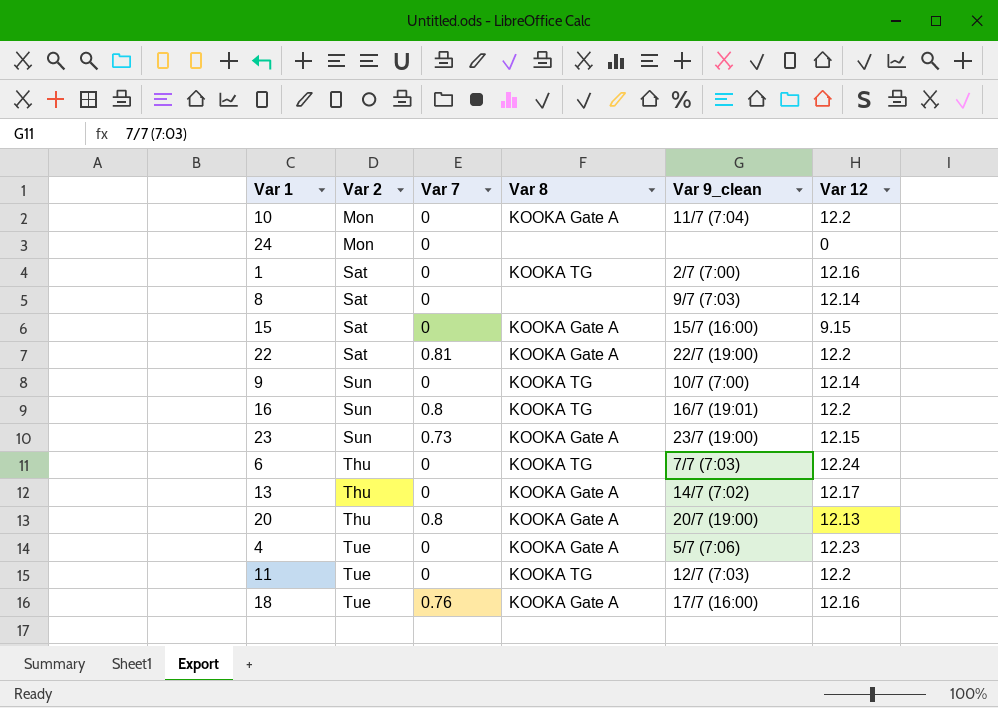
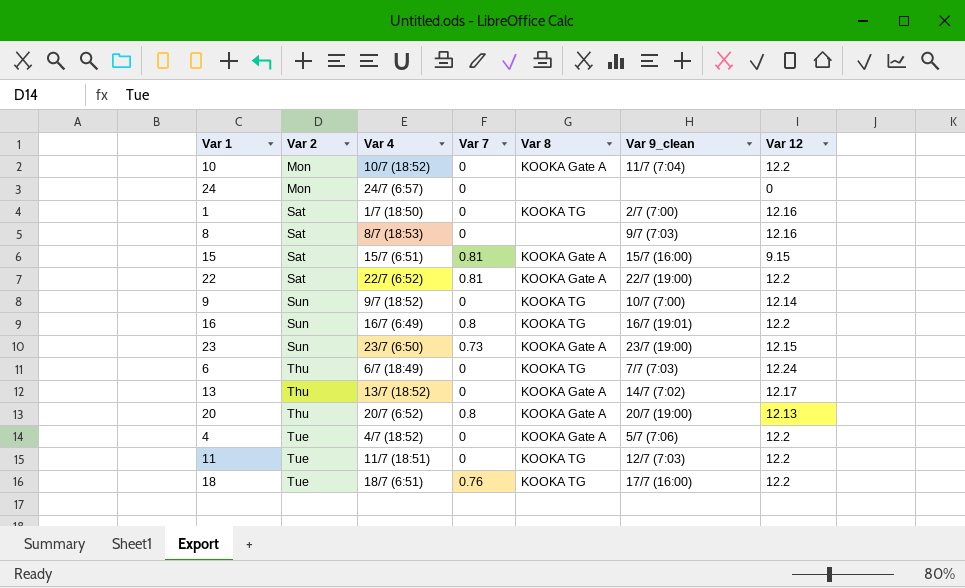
column Var 4 | position: none -> 3
8 | Var 12: 12.14 -> 12.16
15 | Var 7: 0 -> 0.81
4 | Var 12: 12.23 -> 12.2
18 | Var 8: KOOKA Gate A -> KOOKA TG
18 | Var 12: 12.16 -> 12.2

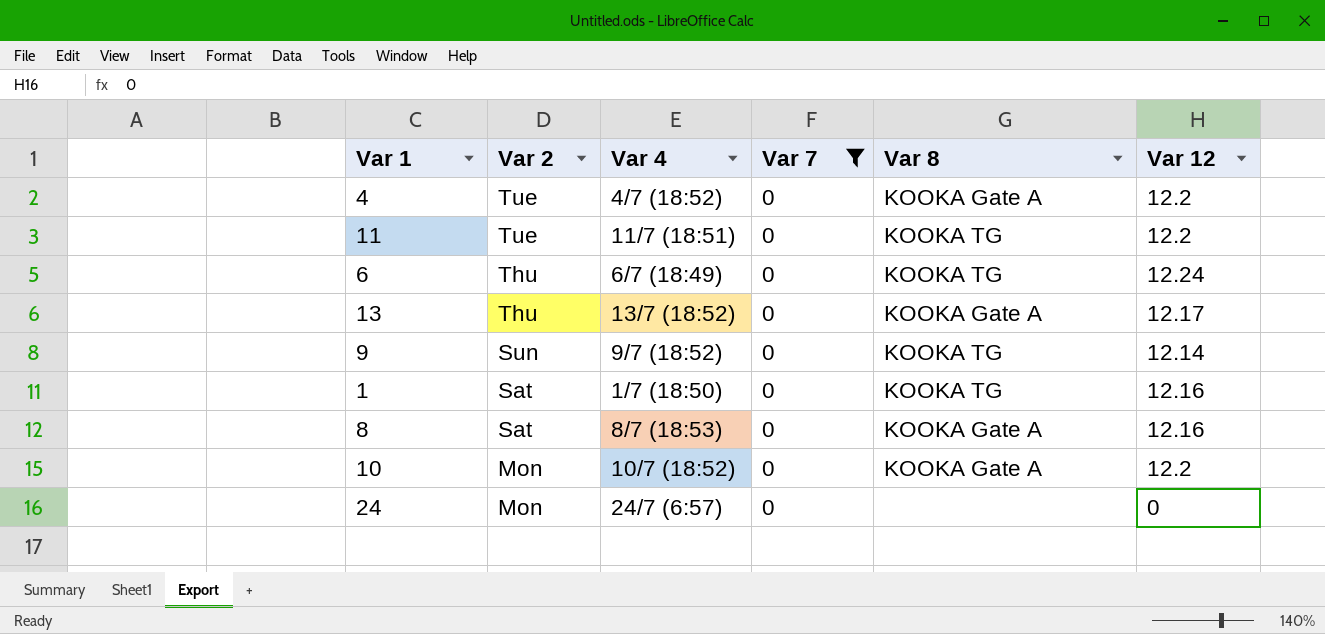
filter: none -> Var 7 = 0
row order: Var 2 ascending -> Var 2 descending
column Var 9_clean | position: 6 -> none
8 | Var 8: none -> KOOKA Gate A

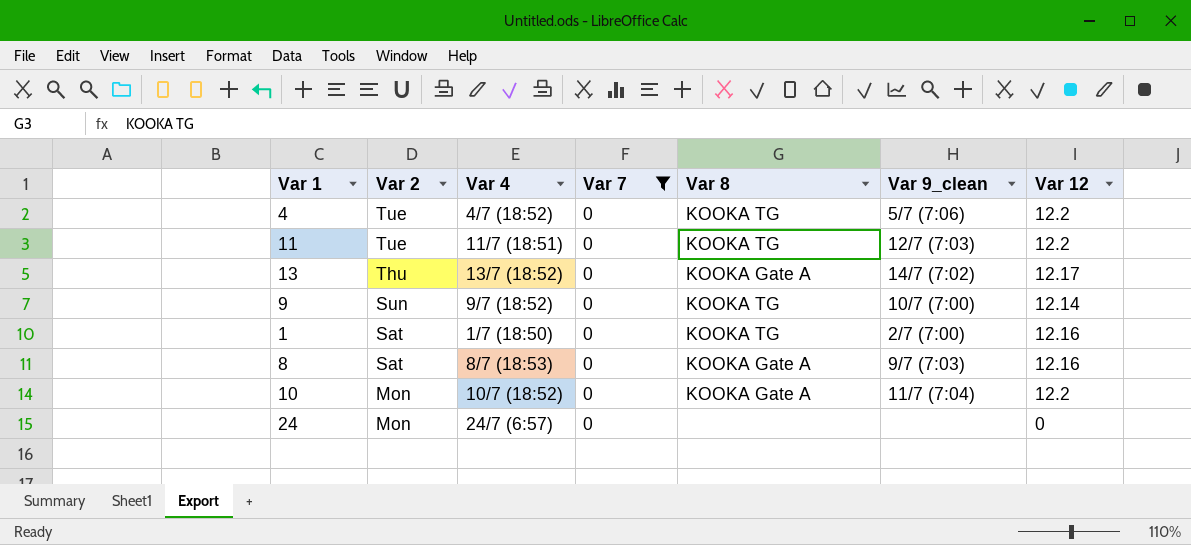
column Var 9_clean | position: none -> 6
row 6: Thu | 6/7 (18:49) | 0 | KOOKA TG | 12.24 -> none
4 | Var 8: KOOKA Gate A -> KOOKA TG

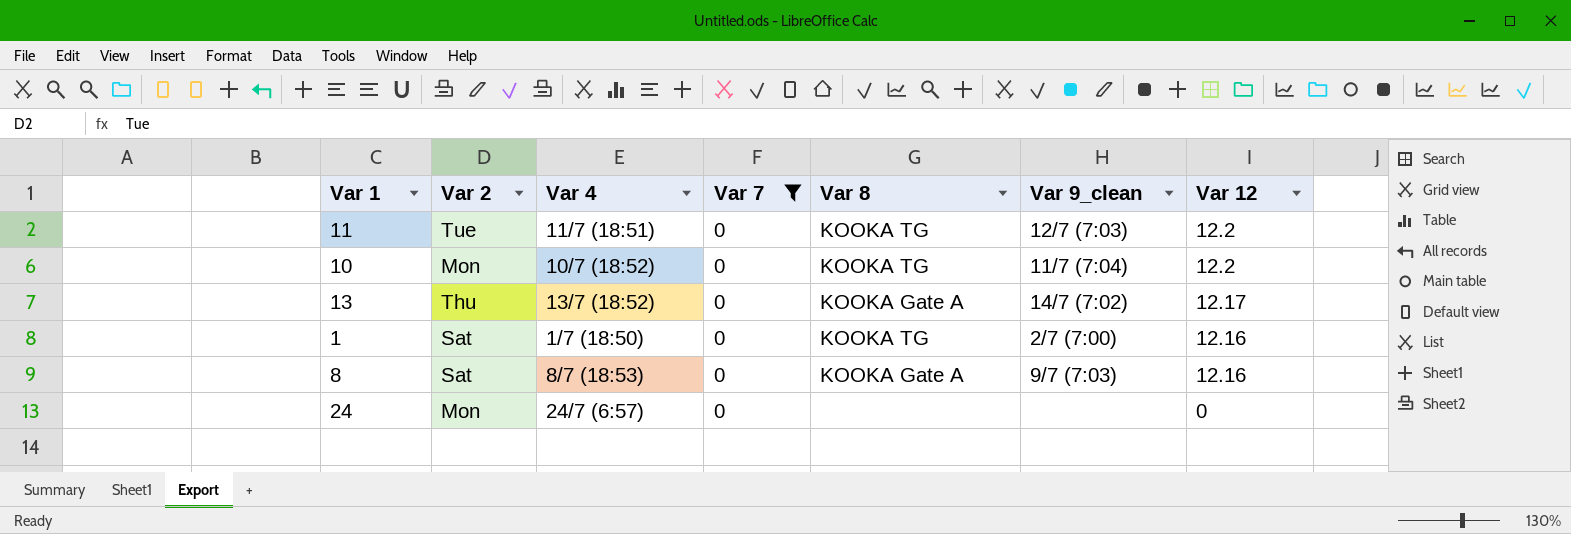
row order: Var 2 descending -> Var 12 descending
row 4: Tue | 4/7 (18:52) | 0 | KOOKA TG | 5/7 (7:06) | 12.2 -> none
row 9: Sun | 9/7 (18:52) | 0 | KOOKA TG | 10/7 (7:00) | 12.14 -> none
10 | Var 8: KOOKA Gate A -> KOOKA TG

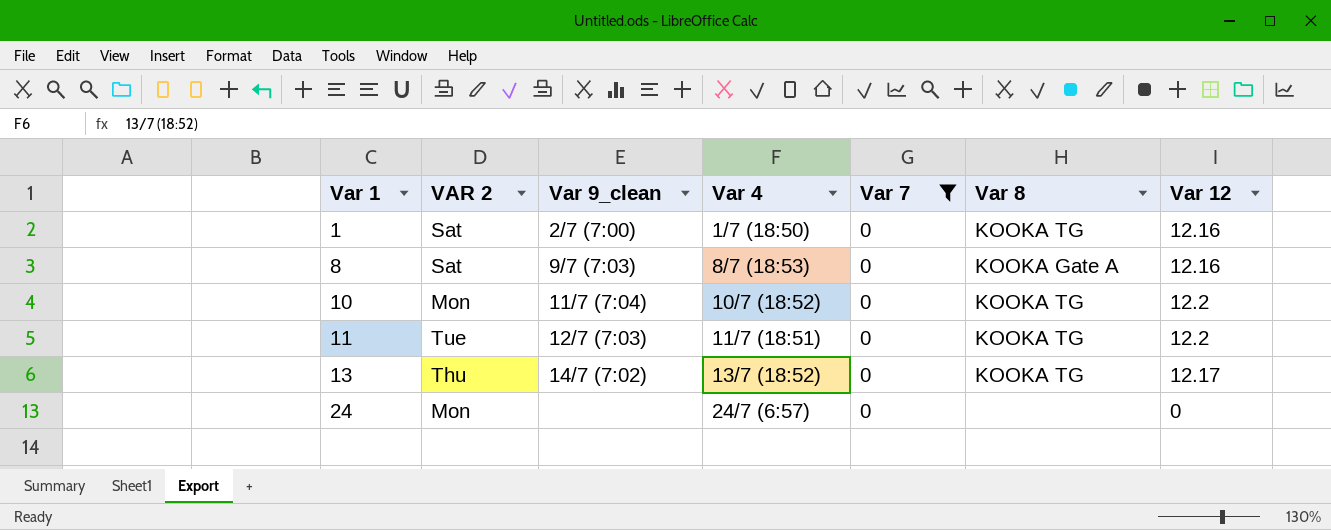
row order: Var 12 descending -> Var 1 ascending
column name: Var 2 -> VAR 2
column Var 9_clean | position: 6 -> 3
13 | Var 8: KOOKA Gate A -> KOOKA TG

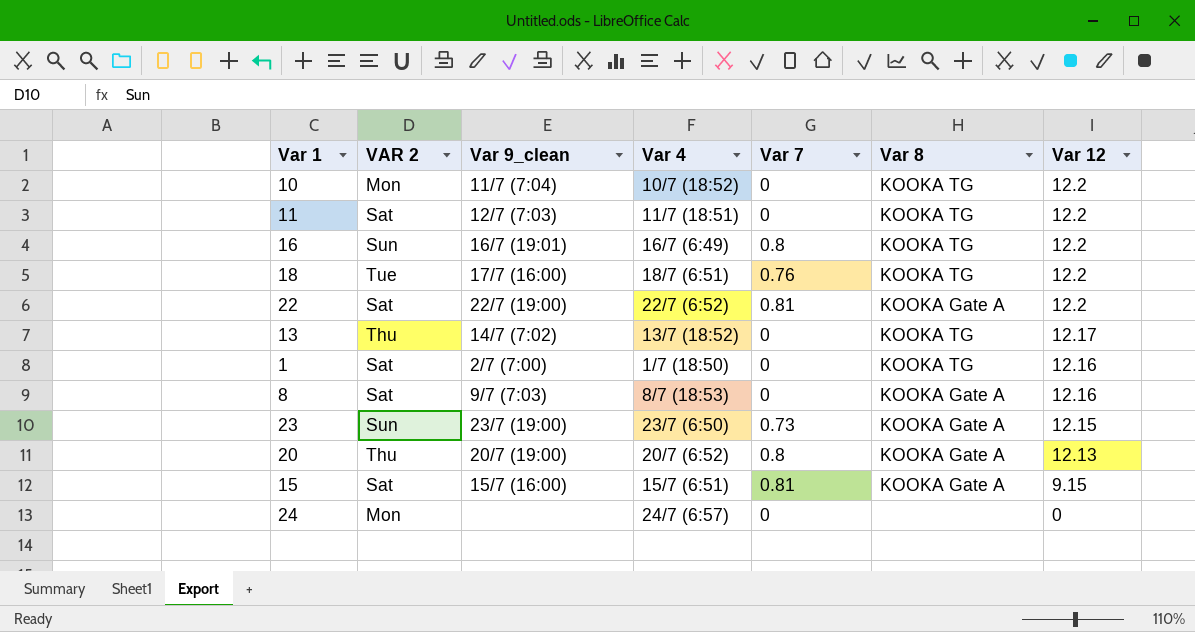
filter: Var 7 = 0 -> none
row order: Var 1 ascending -> Var 12 descending
11 | VAR 2: Tue -> Sat

